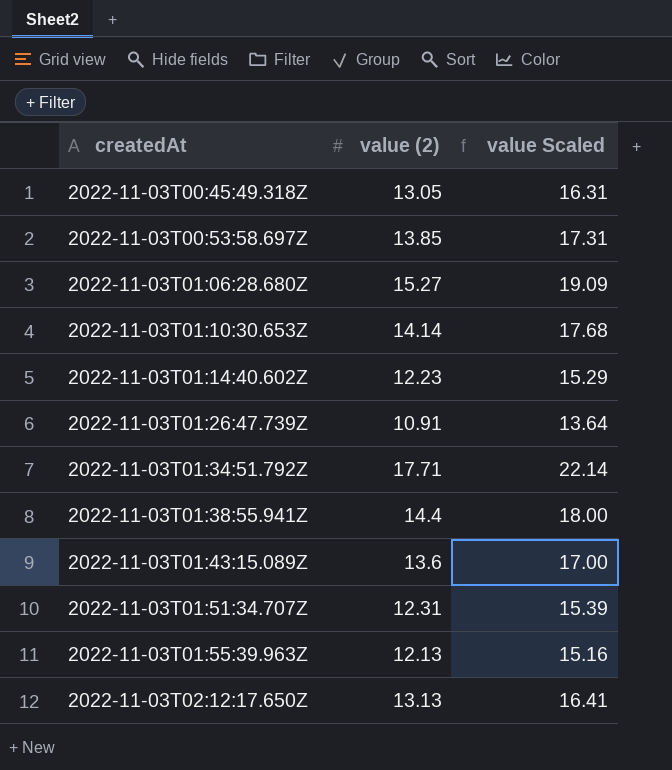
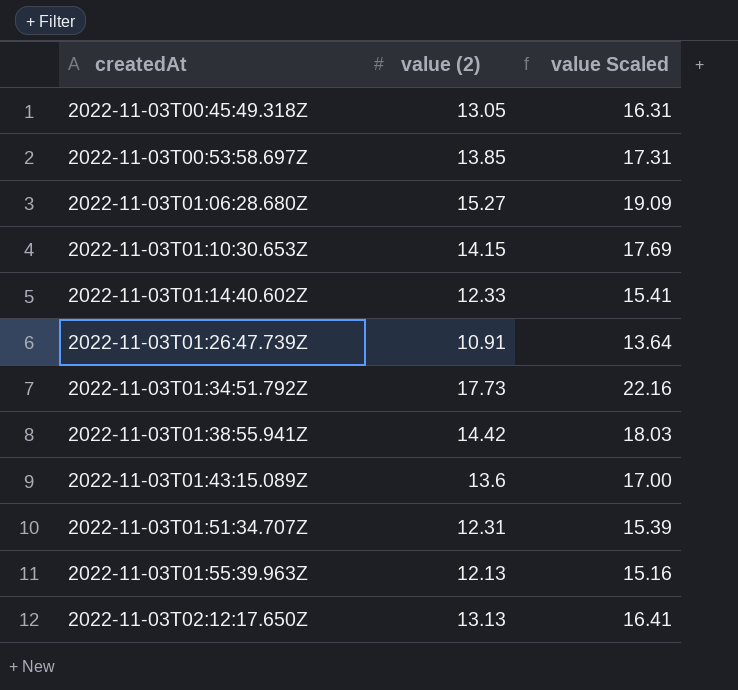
2022-11-03T01:10:30.653Z | value (2): 14.14 -> 14.15
2022-11-03T01:10:30.653Z | value Scaled: 17.68 -> 17.69
2022-11-03T01:14:40.602Z | value (2): 12.23 -> 12.33
2022-11-03T01:14:40.602Z | value Scaled: 15.29 -> 15.41
2022-11-03T01:34:51.792Z | value (2): 17.71 -> 17.73
2022-11-03T01:34:51.792Z | value Scaled: 22.14 -> 22.16
2022-11-03T01:38:55.941Z | value (2): 14.4 -> 14.42
2022-11-03T01:38:55.941Z | value Scaled: 18.00 -> 18.03

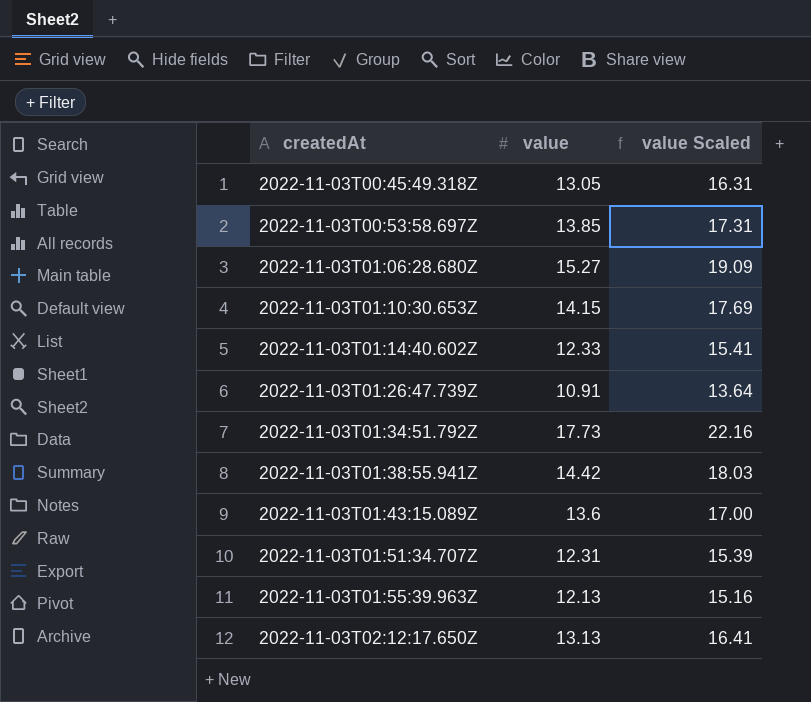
column name: value (2) -> value

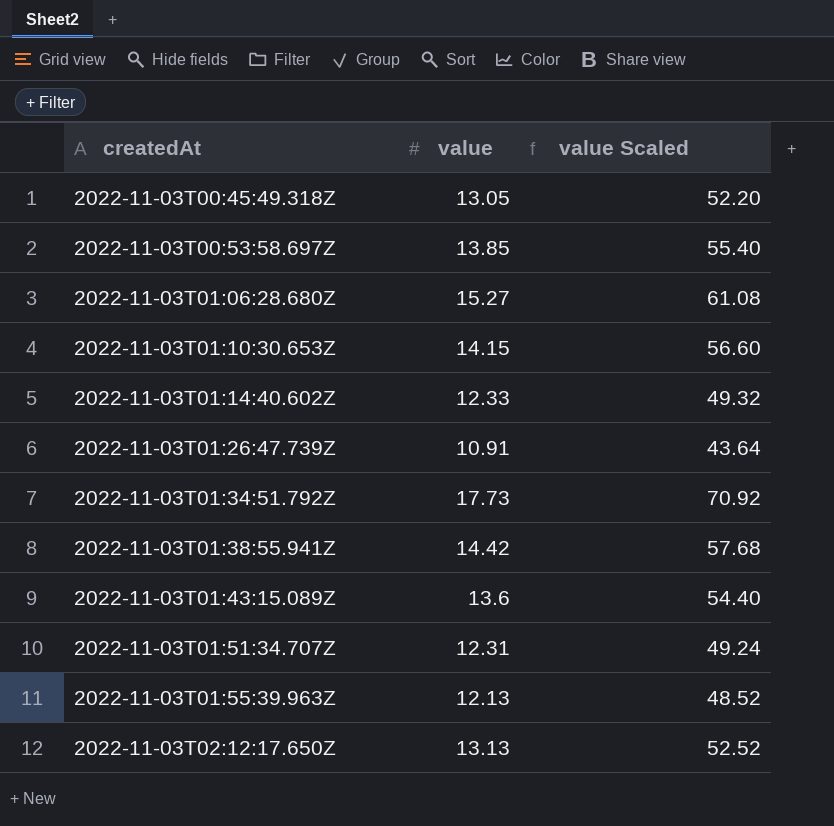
column value Scaled | formula: [value] * 1.25 -> [value] * 4

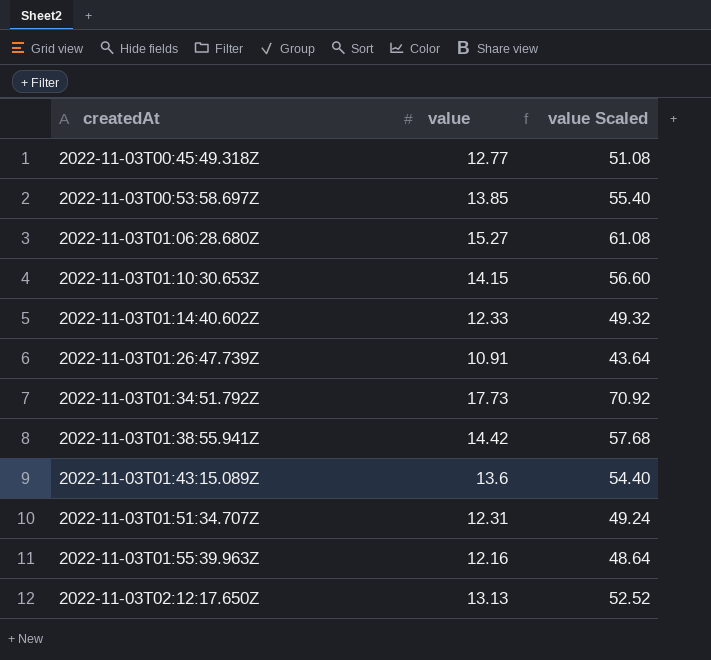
2022-11-03T00:45:49.318Z | value: 13.05 -> 12.77
2022-11-03T00:45:49.318Z | value Scaled: 52.20 -> 51.08
2022-11-03T01:55:39.963Z | value: 12.13 -> 12.16
2022-11-03T01:55:39.963Z | value Scaled: 48.52 -> 48.64

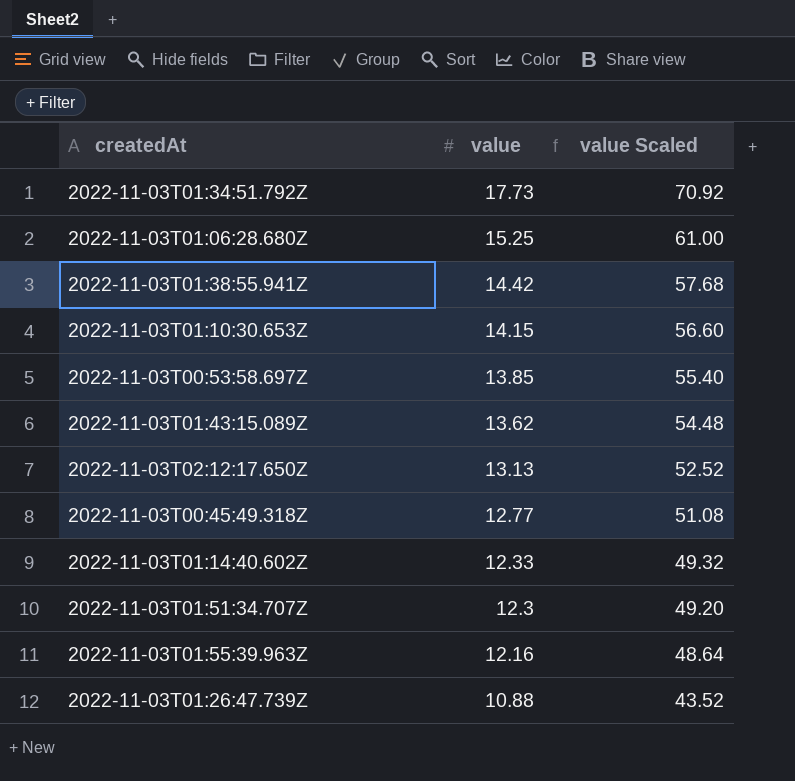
row order: createdAt ascending -> value descending
2022-11-03T01:06:28.680Z | value: 15.27 -> 15.25
2022-11-03T01:06:28.680Z | value Scaled: 61.08 -> 61.00
2022-11-03T01:43:15.089Z | value: 13.6 -> 13.62
2022-11-03T01:43:15.089Z | value Scaled: 54.40 -> 54.48
2022-11-03T01:51:34.707Z | value: 12.31 -> 12.3
2022-11-03T01:51:34.707Z | value Scaled: 49.24 -> 49.20
2022-11-03T01:26:47.739Z | value: 10.91 -> 10.88
2022-11-03T01:26:47.739Z | value Scaled: 43.64 -> 43.52

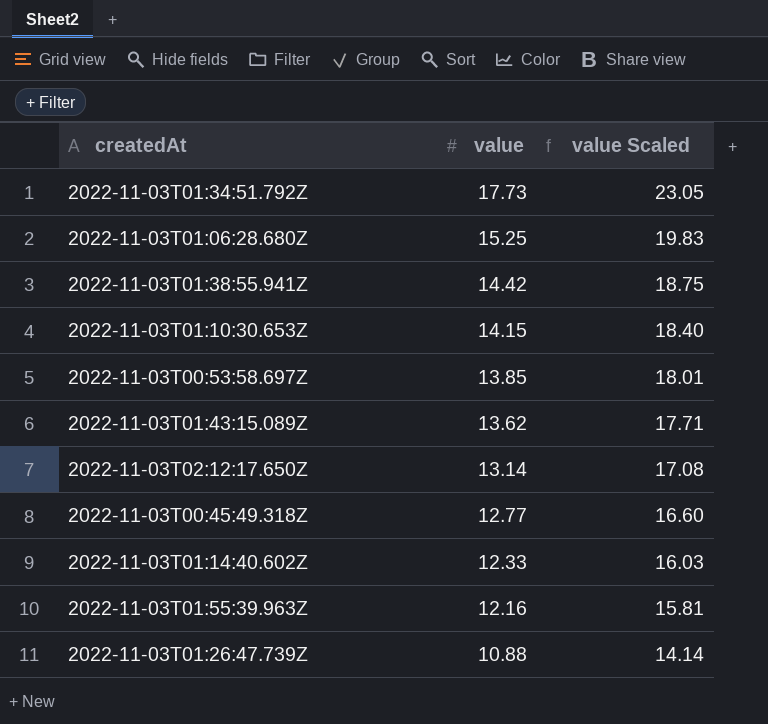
column value Scaled | formula: [value] * 4 -> [value] * 1.3
row 2022-11-03T01:51:34.707Z: 12.3 | 49.20 -> none
2022-11-03T02:12:17.650Z | value: 13.13 -> 13.14

